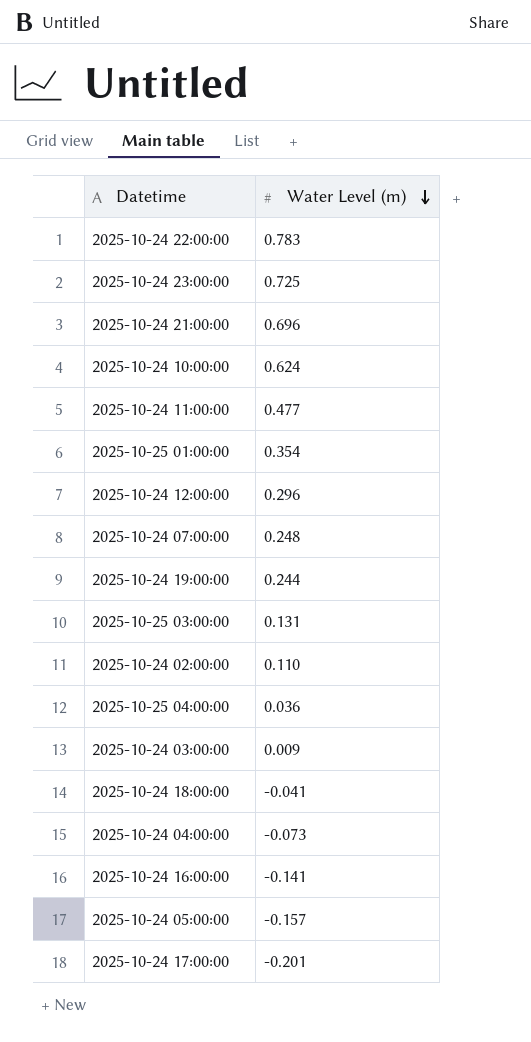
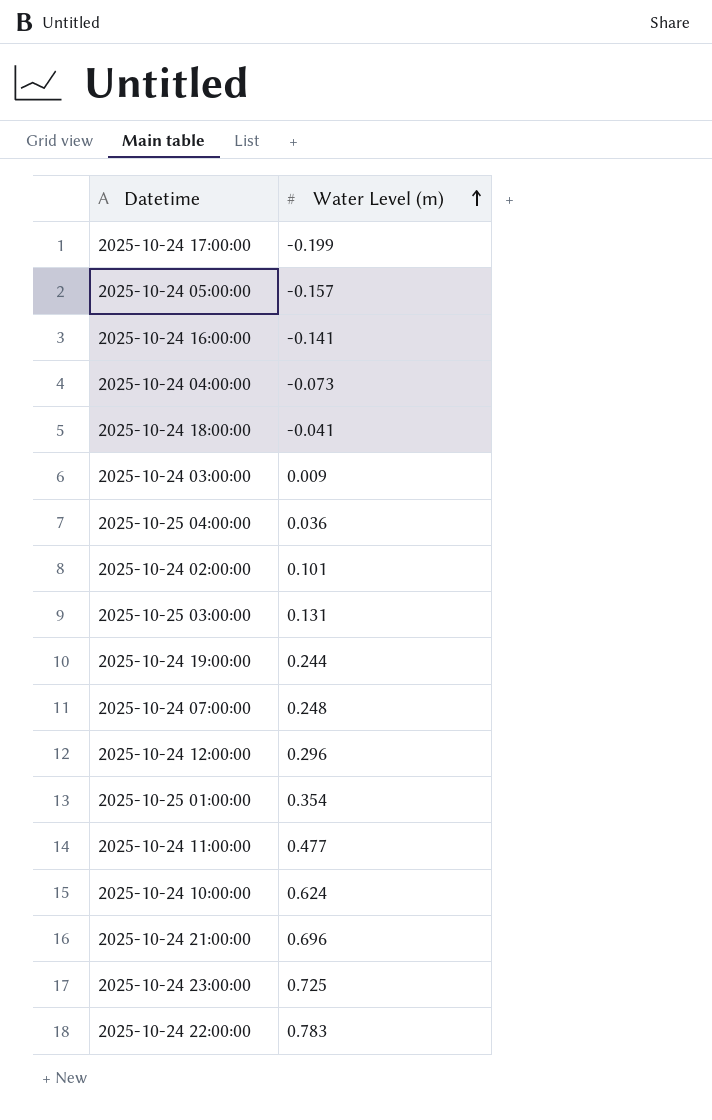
row order: Water Level (m) descending -> Water Level (m) ascending
2025-10-24 17:00:00 | Water Level (m): -0.201 -> -0.199
2025-10-24 02:00:00 | Water Level (m): 0.110 -> 0.101

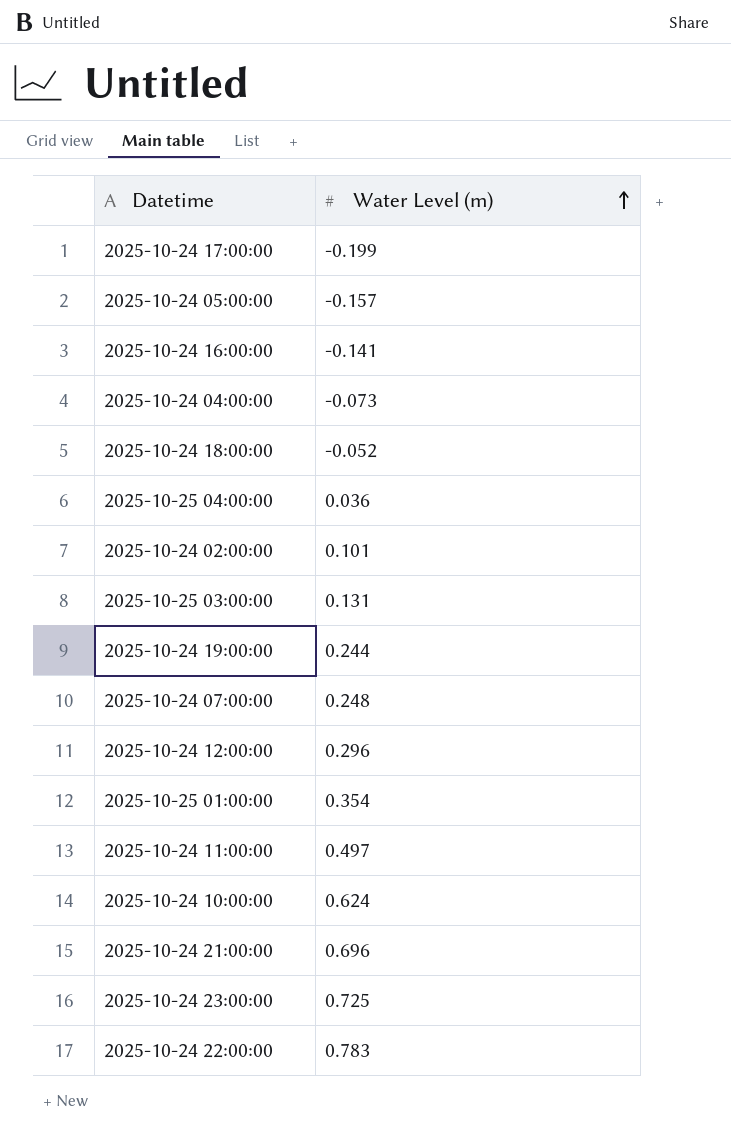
row 2025-10-24 03:00:00: 0.009 -> none
2025-10-24 18:00:00 | Water Level (m): -0.041 -> -0.052
2025-10-24 11:00:00 | Water Level (m): 0.477 -> 0.497

